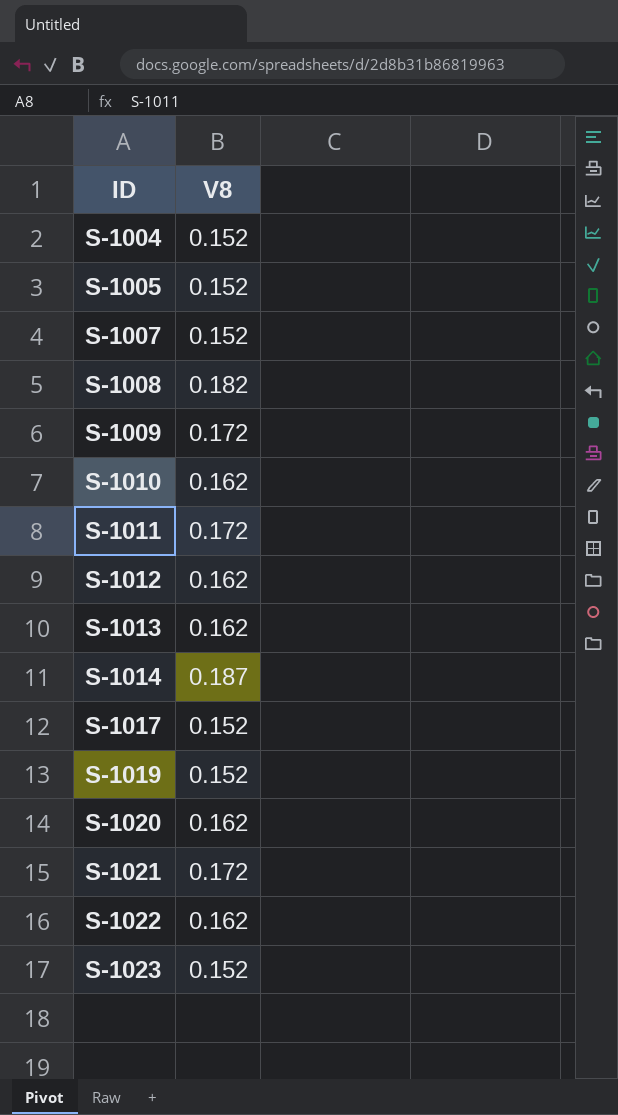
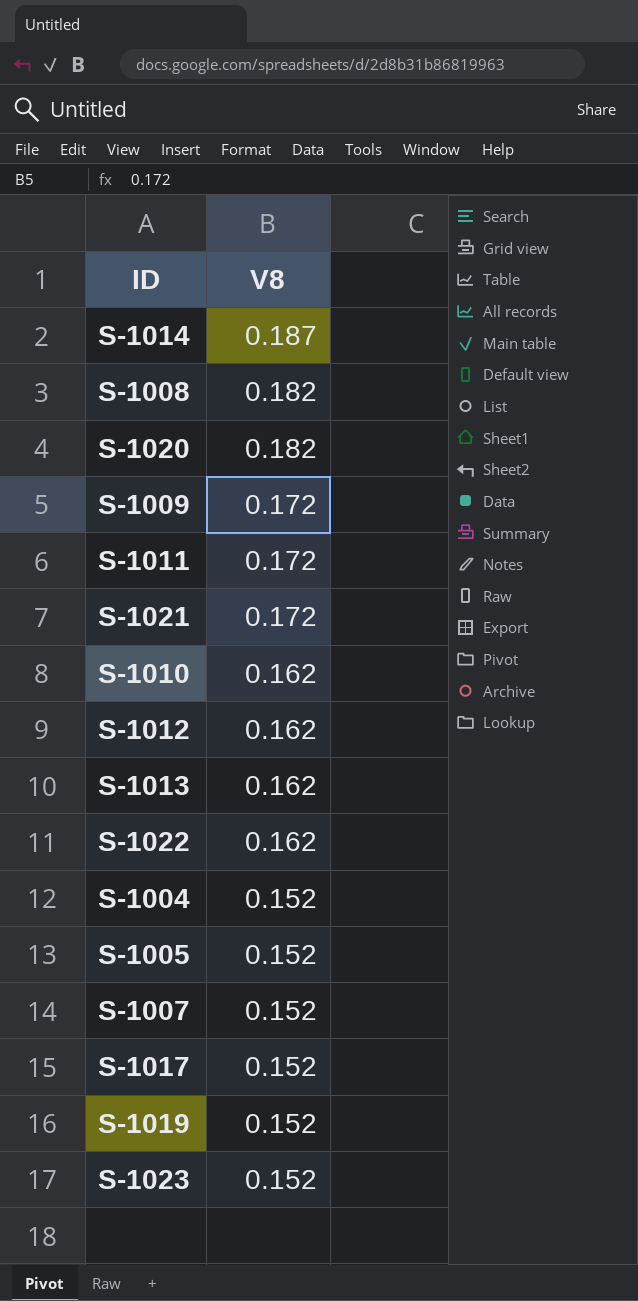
row order: ID ascending -> V8 descending
S-1020 | V8: 0.162 -> 0.182

